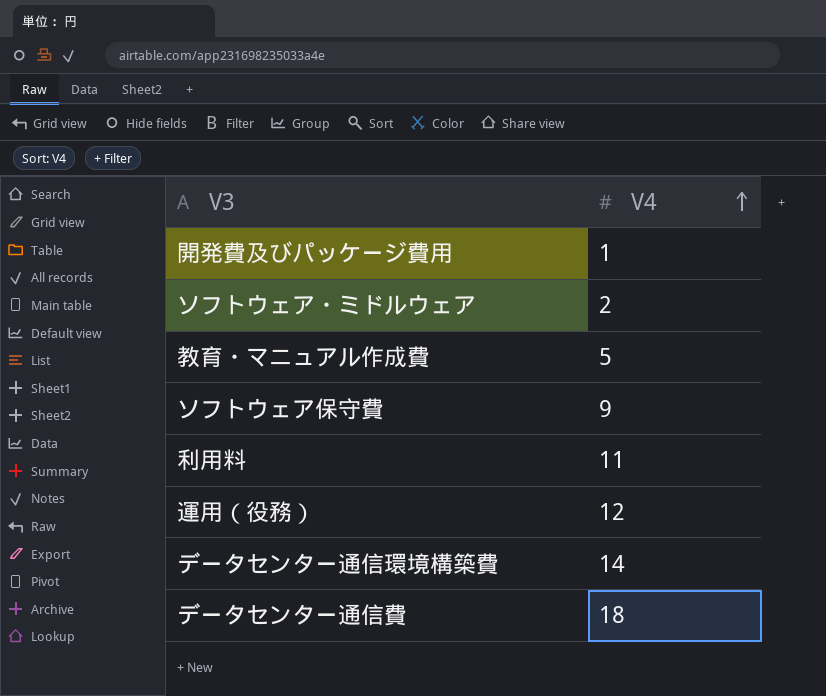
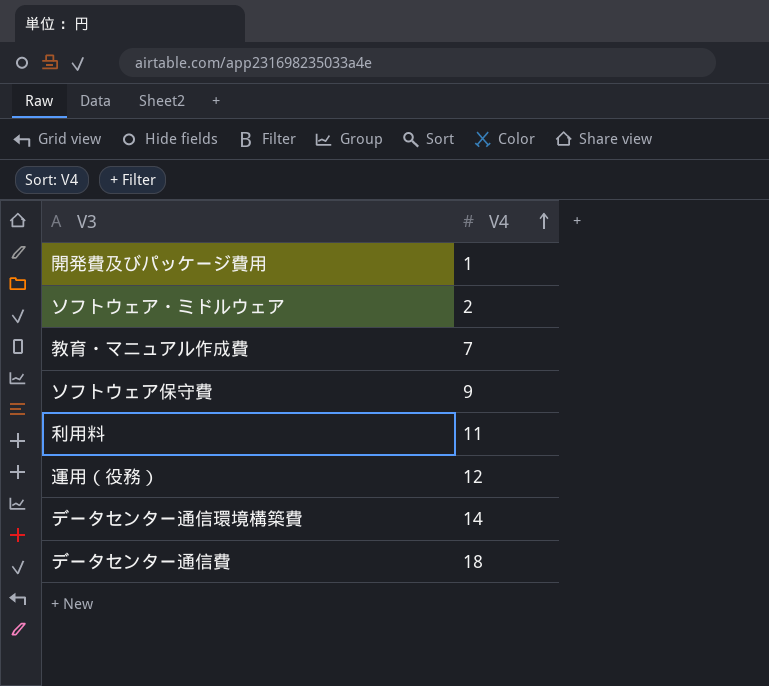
教育・マニュアル作成費 | V4: 5 -> 7

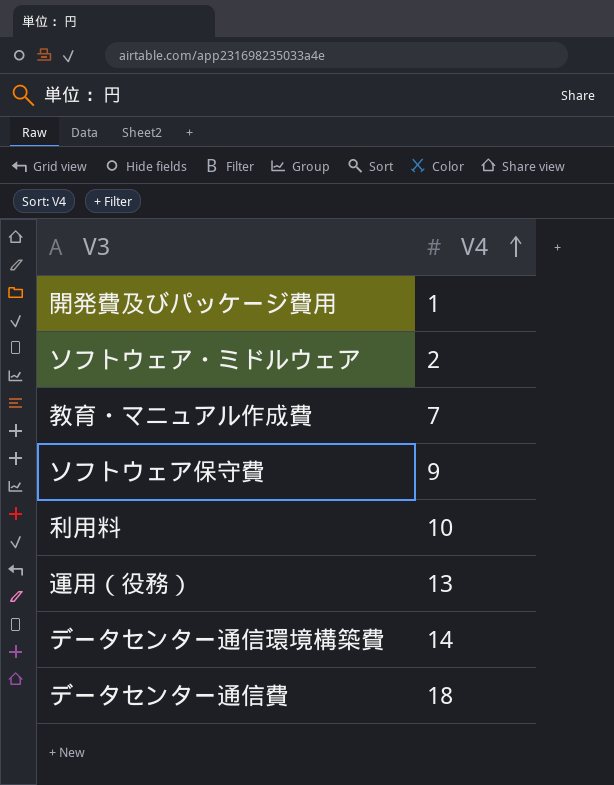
利用料 | V4: 11 -> 10
運用（役務） | V4: 12 -> 13

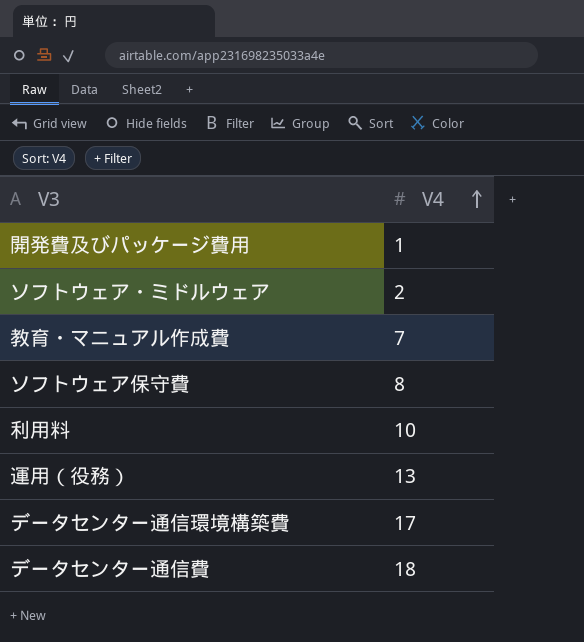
ソフトウェア保守費 | V4: 9 -> 8
データセンター通信環境構築費 | V4: 14 -> 17

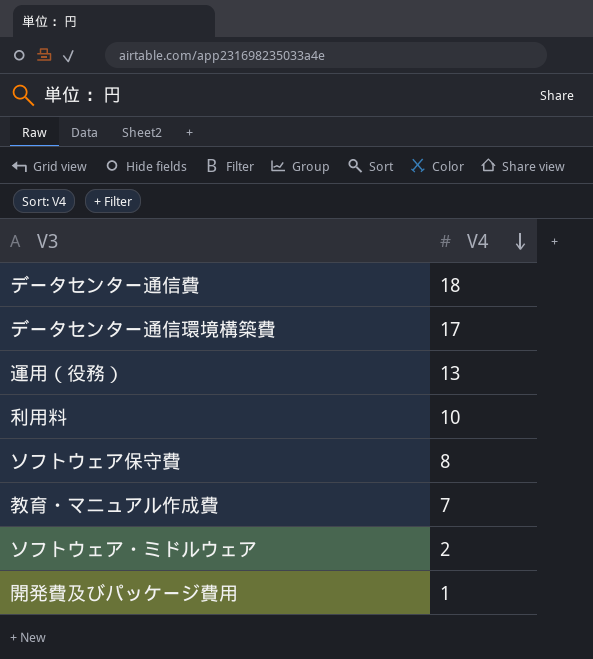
row order: V4 ascending -> V4 descending

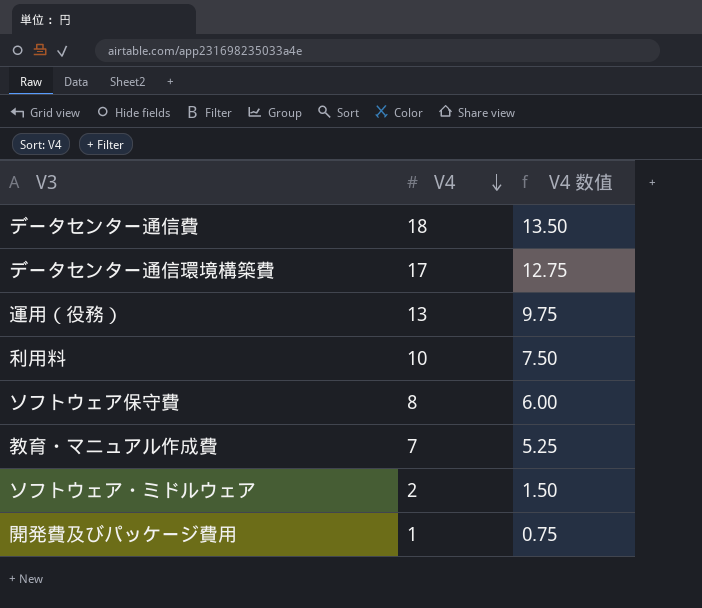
column V4 数值 | formula: none -> [V4] * 0.75

